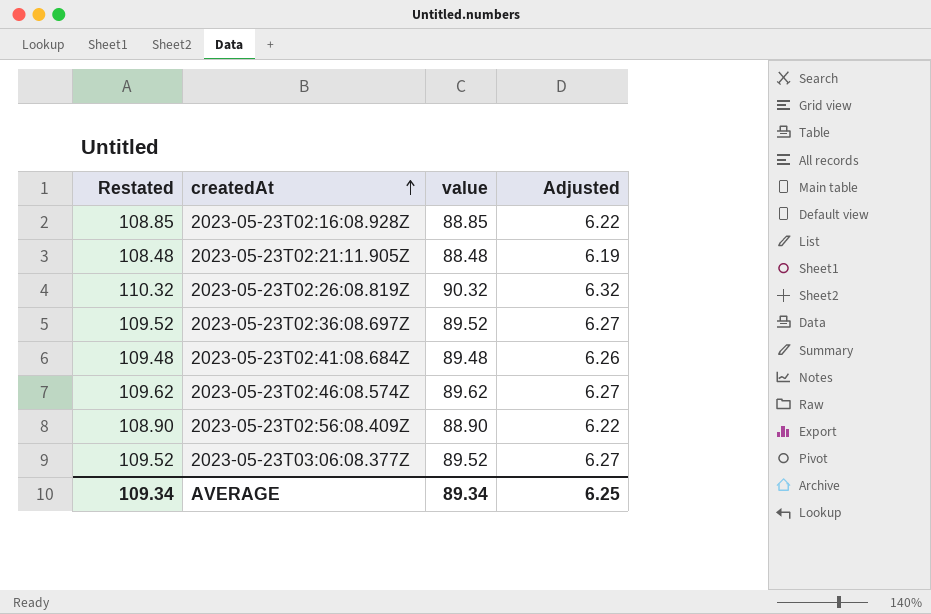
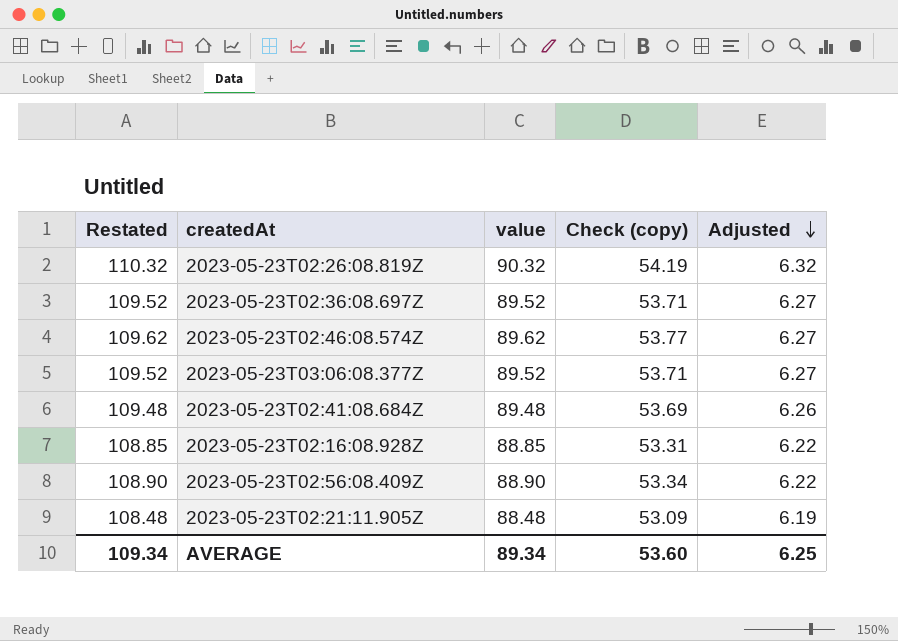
row order: createdAt ascending -> Adjusted descending
column Check (copy) | formula: none -> [value] * 0.6

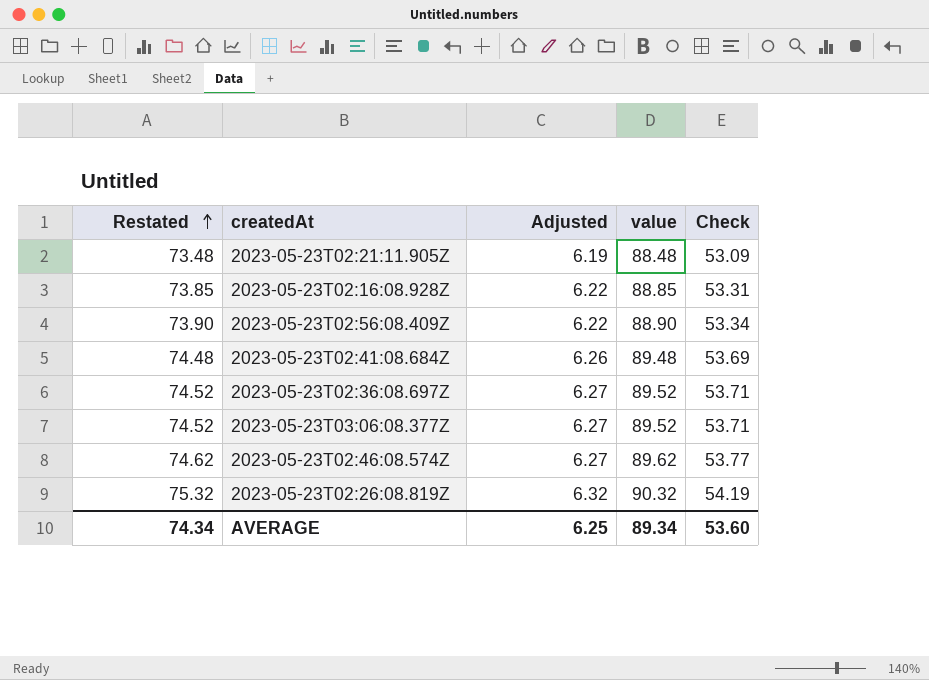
row order: Adjusted descending -> Restated ascending
column Restated | formula: [value] + 20 -> [value] - 15
column Adjusted | position: 5 -> 3
column name: Check (copy) -> Check
AVERAGE | Restated: 109.34 -> 74.34

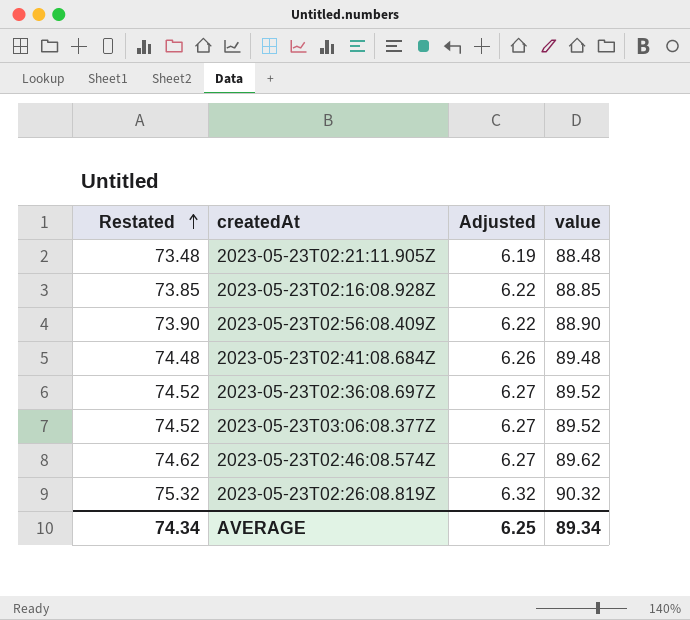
column Check | formula: [value] * 0.6 -> none

